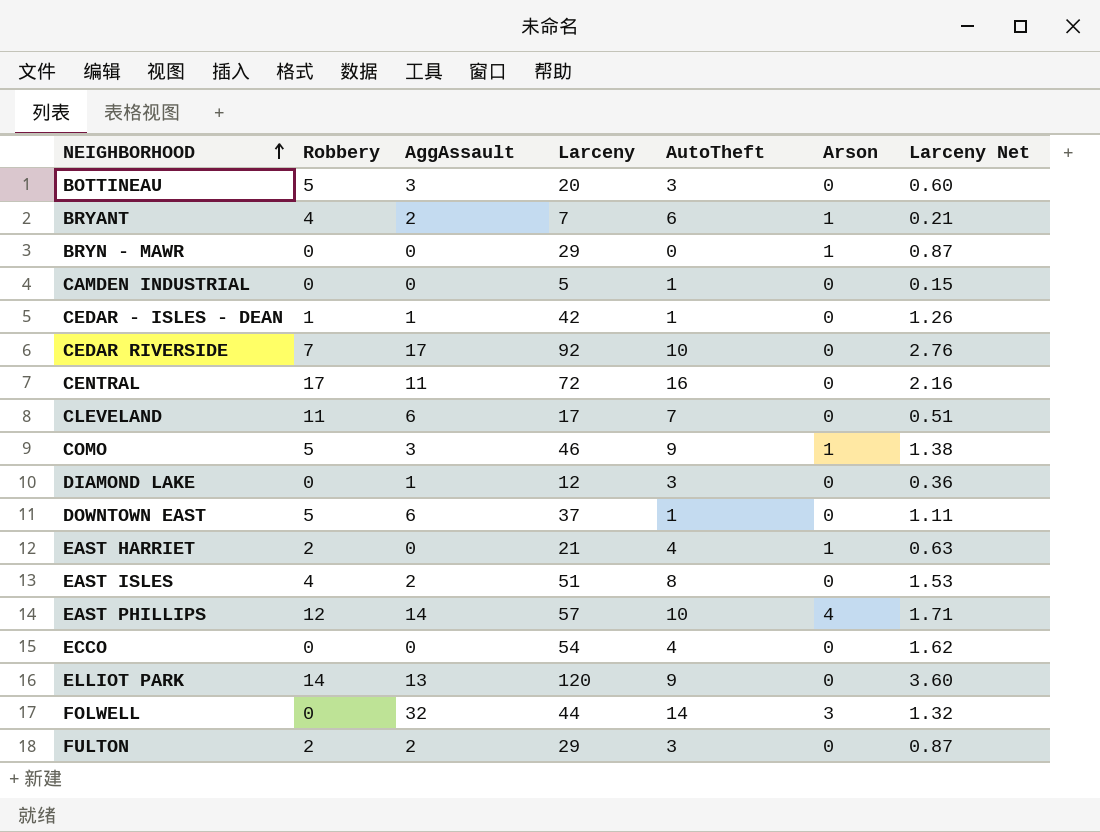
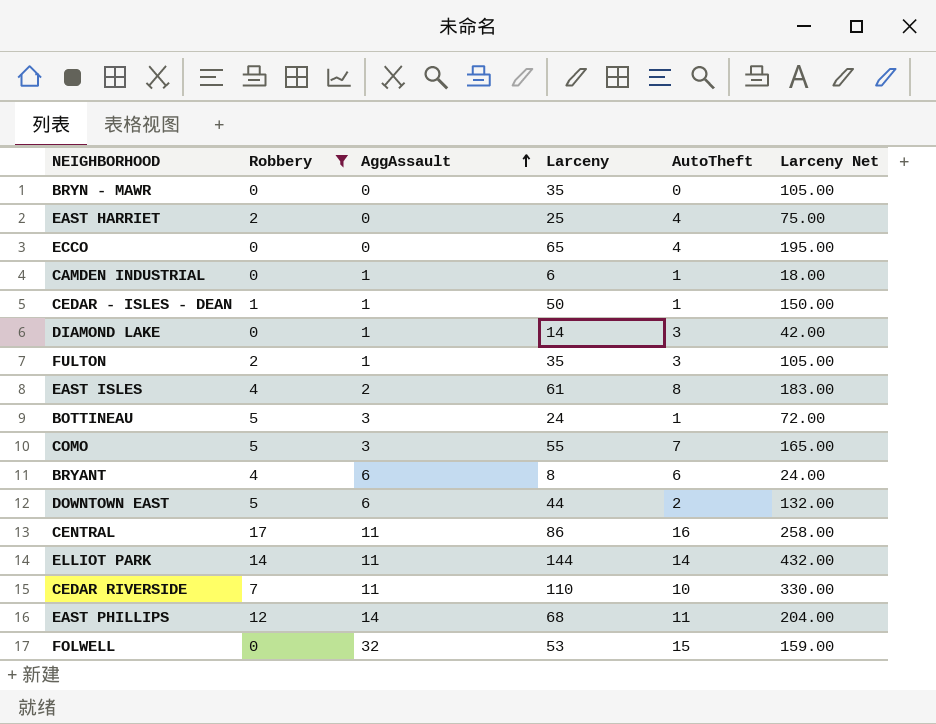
filter: none -> Robbery != 11
row order: NEIGHBORHOOD ascending -> AggAssault ascending
column Arson | position: 6 -> none
column Larceny Net | formula: [Larceny] * 0.03 -> [Larceny] * 3
BRYN - MAWR | Larceny: 29 -> 35
EAST HARRIET | Larceny: 21 -> 25
ECCO | Larceny: 54 -> 65
CAMDEN INDUSTRIAL | AggAssault: 0 -> 1
CAMDEN INDUSTRIAL | Larceny: 5 -> 6
CEDAR - ISLES - DEAN | Larceny: 42 -> 50
DIAMOND LAKE | Larceny: 12 -> 14
FULTON | AggAssault: 2 -> 1
FULTON | Larceny: 29 -> 35
EAST ISLES | Larceny: 51 -> 61
BOTTINEAU | Larceny: 20 -> 24
BOTTINEAU | AutoTheft: 3 -> 1
COMO | Larceny: 46 -> 55
COMO | AutoTheft: 9 -> 7
BRYANT | AggAssault: 2 -> 6
BRYANT | Larceny: 7 -> 8
DOWNTOWN EAST | Larceny: 37 -> 44
DOWNTOWN EAST | AutoTheft: 1 -> 2
CENTRAL | Larceny: 72 -> 86
ELLIOT PARK | AggAssault: 13 -> 11
ELLIOT PARK | Larceny: 120 -> 144
ELLIOT PARK | AutoTheft: 9 -> 14
CEDAR RIVERSIDE | AggAssault: 17 -> 11
CEDAR RIVERSIDE | Larceny: 92 -> 110
EAST PHILLIPS | Larceny: 57 -> 68
EAST PHILLIPS | AutoTheft: 10 -> 11
FOLWELL | Larceny: 44 -> 53
FOLWELL | AutoTheft: 14 -> 15

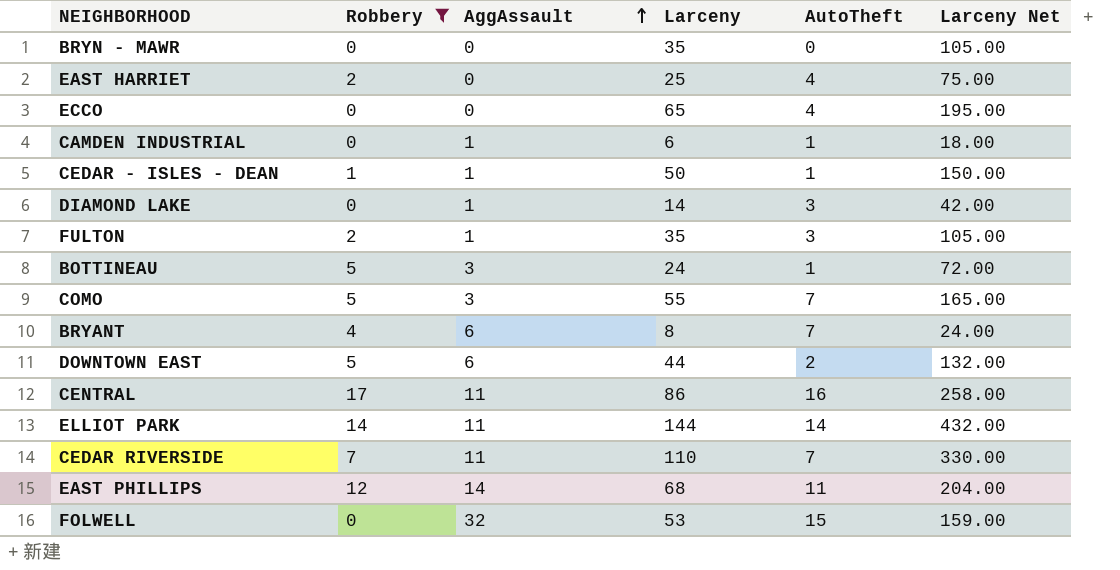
row EAST ISLES: 4 | 2 | 61 | 8 | 183.00 -> none
BRYANT | AutoTheft: 6 -> 7
CEDAR RIVERSIDE | AutoTheft: 10 -> 7

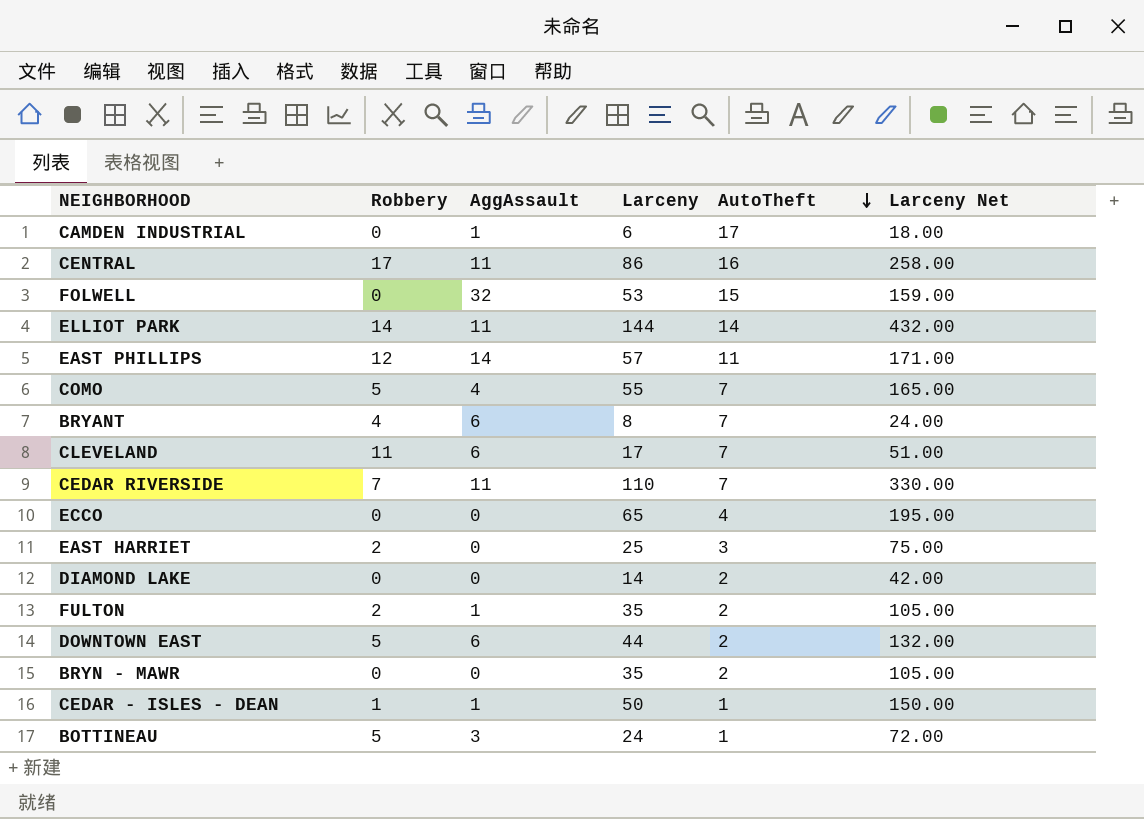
filter: Robbery != 11 -> none
row order: AggAssault ascending -> AutoTheft descending
CAMDEN INDUSTRIAL | AutoTheft: 1 -> 17
EAST PHILLIPS | Larceny: 68 -> 57
EAST PHILLIPS | Larceny Net: 204.00 -> 171.00
COMO | AggAssault: 3 -> 4
EAST HARRIET | AutoTheft: 4 -> 3
DIAMOND LAKE | AggAssault: 1 -> 0
DIAMOND LAKE | AutoTheft: 3 -> 2
FULTON | AutoTheft: 3 -> 2
BRYN - MAWR | AutoTheft: 0 -> 2

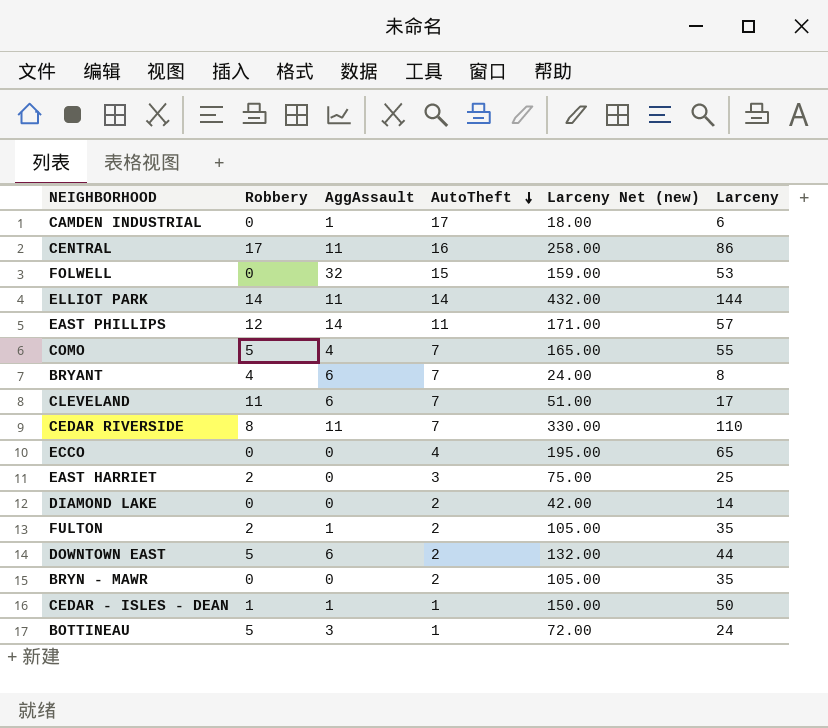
column name: Larceny Net -> Larceny Net (new)
column Larceny | position: 4 -> 6
CEDAR RIVERSIDE | Robbery: 7 -> 8

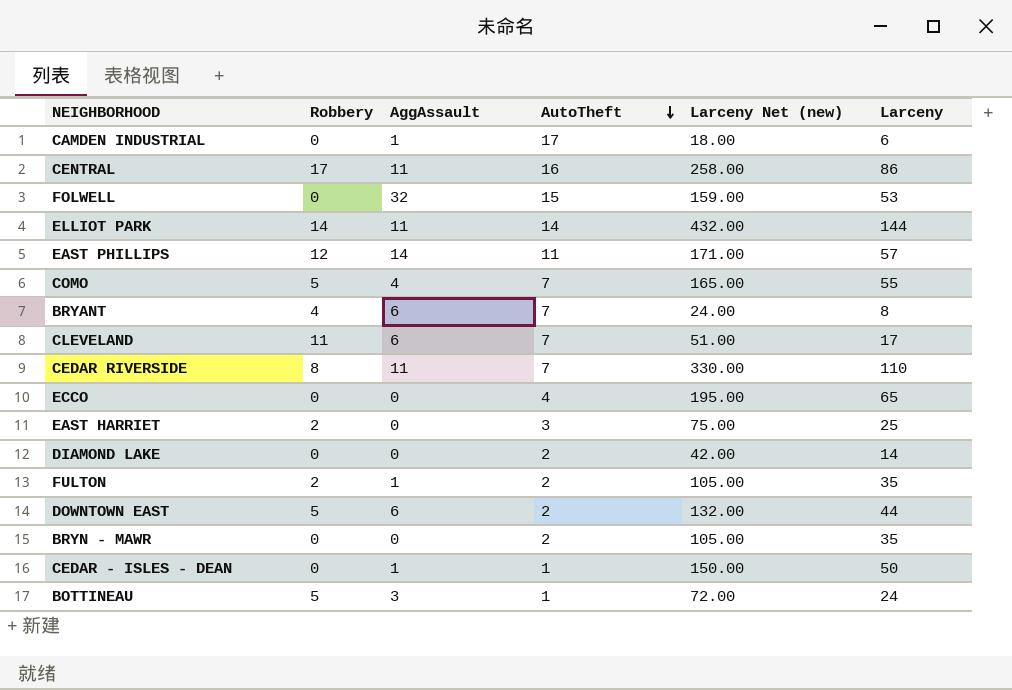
CEDAR - ISLES - DEAN | Robbery: 1 -> 0

